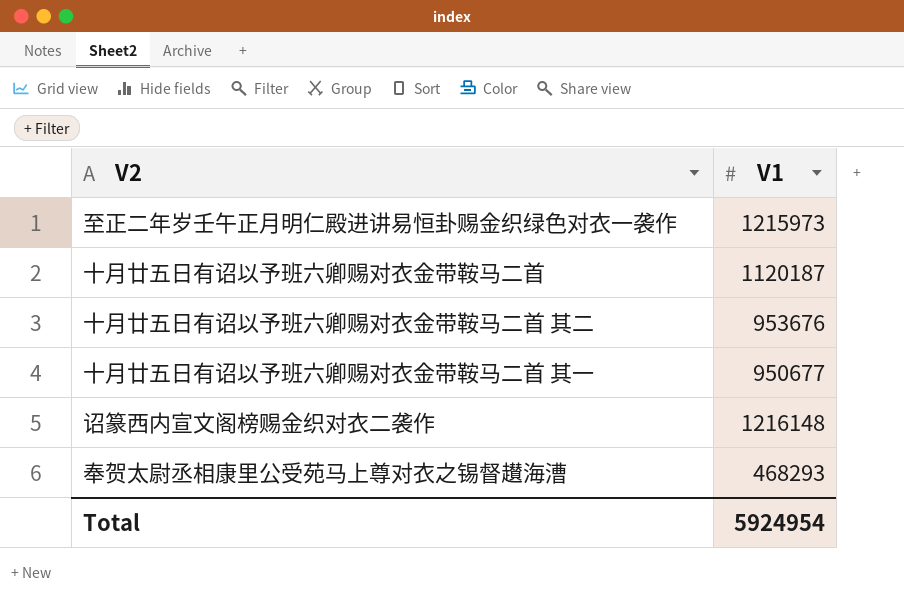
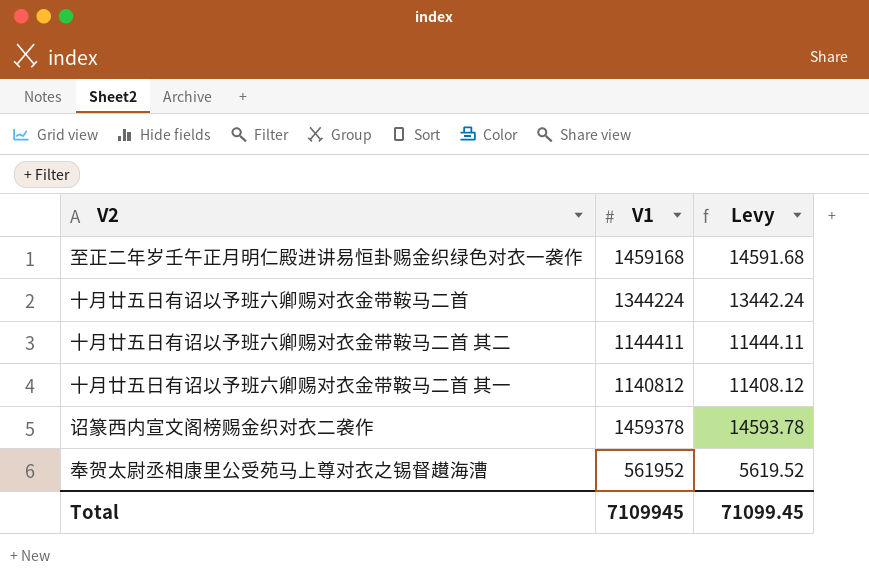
column Levy | formula: none -> [V1] * 0.01
至正二年岁壬午正月明仁殿进讲易恒卦赐金织绿色对衣一袭作 | V1: 1215973 -> 1459168
十月廿五日有诏以予班六卿赐对衣金带鞍马二首 | V1: 1120187 -> 1344224
十月廿五日有诏以予班六卿赐对衣金带鞍马二首 其二 | V1: 953676 -> 1144411
十月廿五日有诏以予班六卿赐对衣金带鞍马二首 其一 | V1: 950677 -> 1140812
诏篆西内宣文阁榜赐金织对衣二袭作 | V1: 1216148 -> 1459378
奉贺太尉丞相康里公受苑马上尊对衣之锡督䟎海漕 | V1: 468293 -> 561952
Total | V1: 5924954 -> 7109945

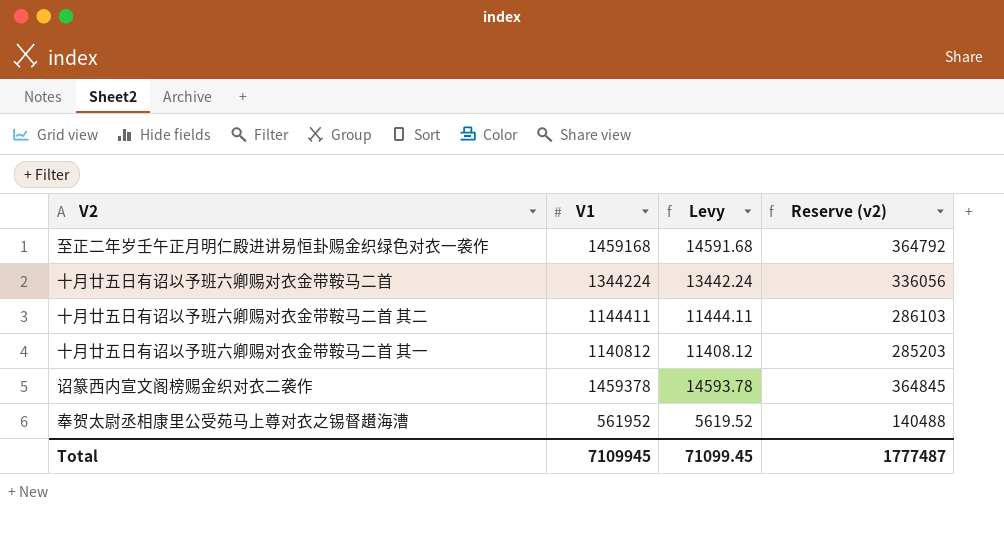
column Reserve (v2) | formula: none -> [V1] * 0.25

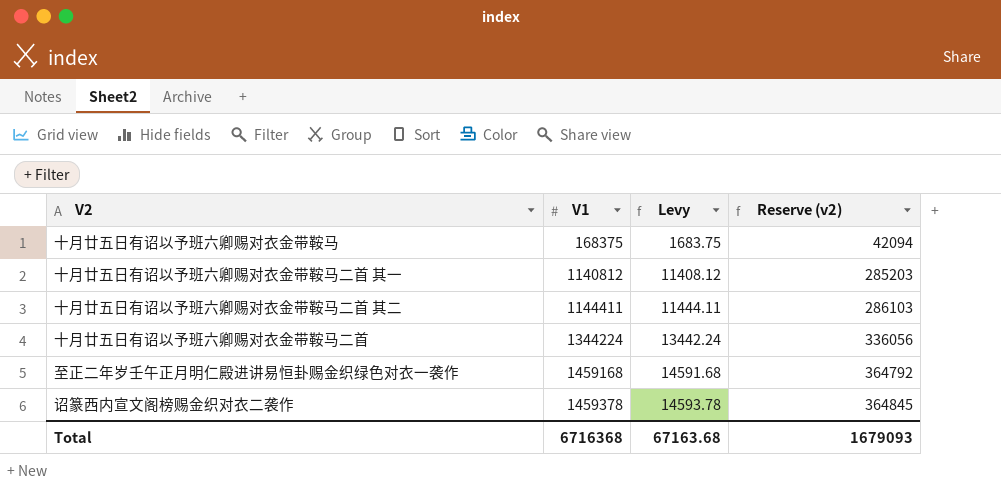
row order: none -> V1 ascending
row 奉贺太尉丞相康里公受苑马上尊对衣之锡督䟎海漕: 561952 | 5619.52 | 140488 -> none
row 十月廿五日有诏以予班六卿赐对衣金带鞍马: none -> 168375 | 1683.75 | 42094
Total | V1: 7109945 -> 6716368
Total | Levy: 71099.45 -> 67163.68
Total | Reserve (v2): 1777487 -> 1679093

